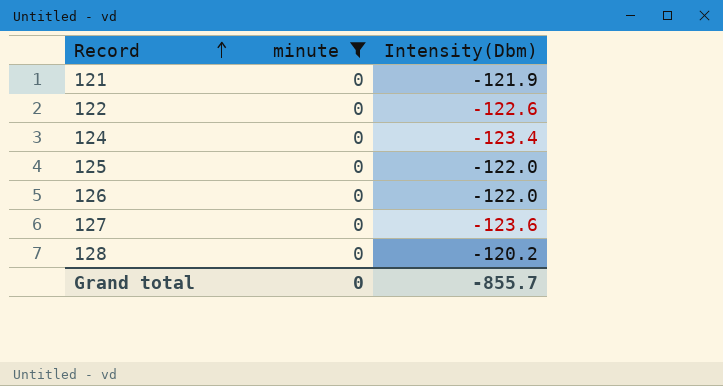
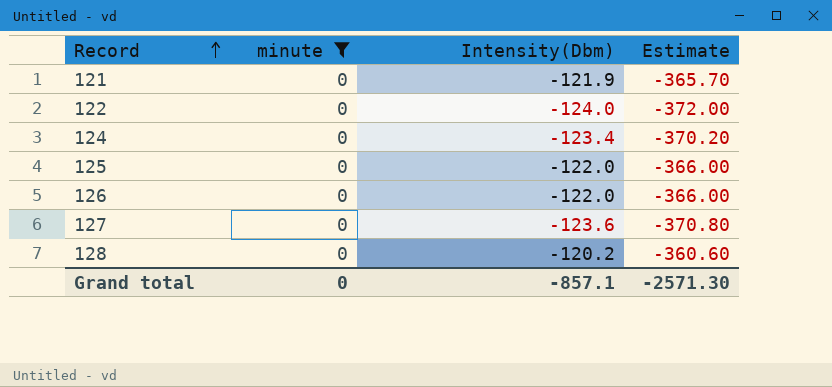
column Estimate | formula: none -> [Intensity(Dbm)] * 3
122 | Intensity(Dbm): -122.6 -> -124.0
Grand total | Intensity(Dbm): -855.7 -> -857.1

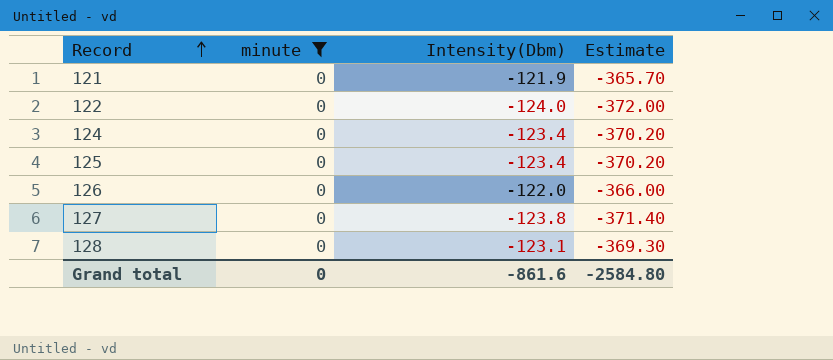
125 | Intensity(Dbm): -122.0 -> -123.4
125 | Estimate: -366.00 -> -370.20
127 | Intensity(Dbm): -123.6 -> -123.8
127 | Estimate: -370.80 -> -371.40
128 | Intensity(Dbm): -120.2 -> -123.1
128 | Estimate: -360.60 -> -369.30
Grand total | Intensity(Dbm): -857.1 -> -861.6
Grand total | Estimate: -2571.30 -> -2584.80

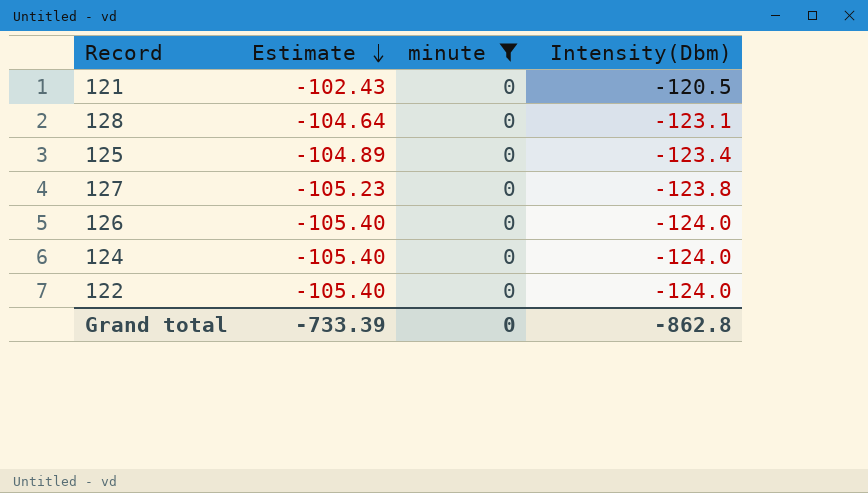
row order: Record ascending -> Estimate descending
column Estimate | formula: [Intensity(Dbm)] * 3 -> [Intensity(Dbm)] * 0.85
column Estimate | position: 4 -> 2
121 | Intensity(Dbm): -121.9 -> -120.5
126 | Intensity(Dbm): -122.0 -> -124.0
124 | Intensity(Dbm): -123.4 -> -124.0
Grand total | Estimate: -2584.80 -> -733.39
Grand total | Intensity(Dbm): -861.6 -> -862.8

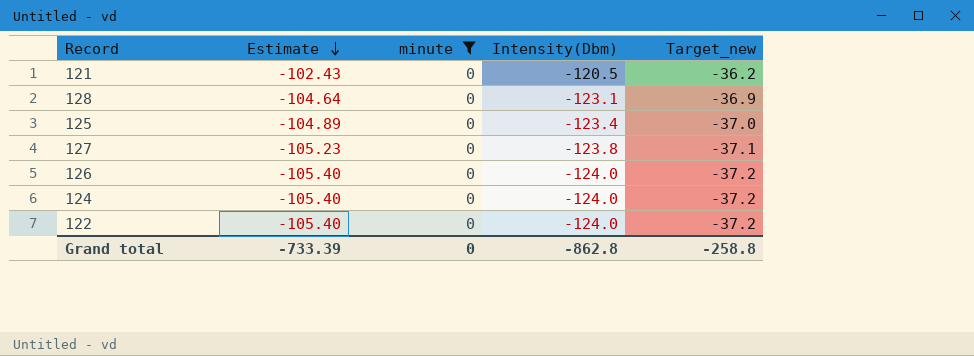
column Target_new | formula: none -> [Intensity(Dbm)] * 0.3

